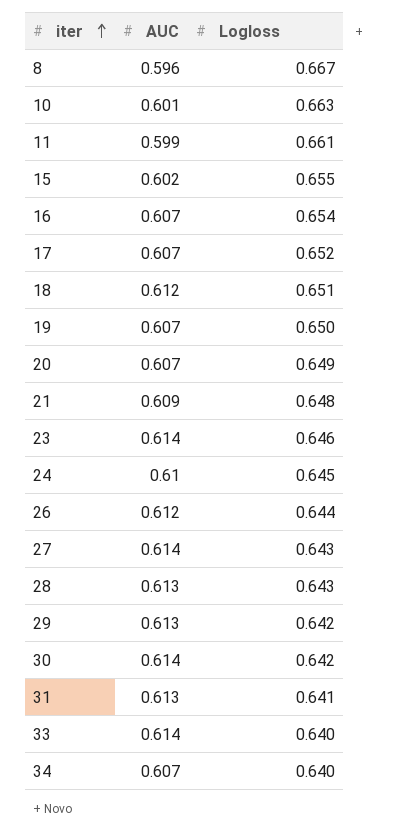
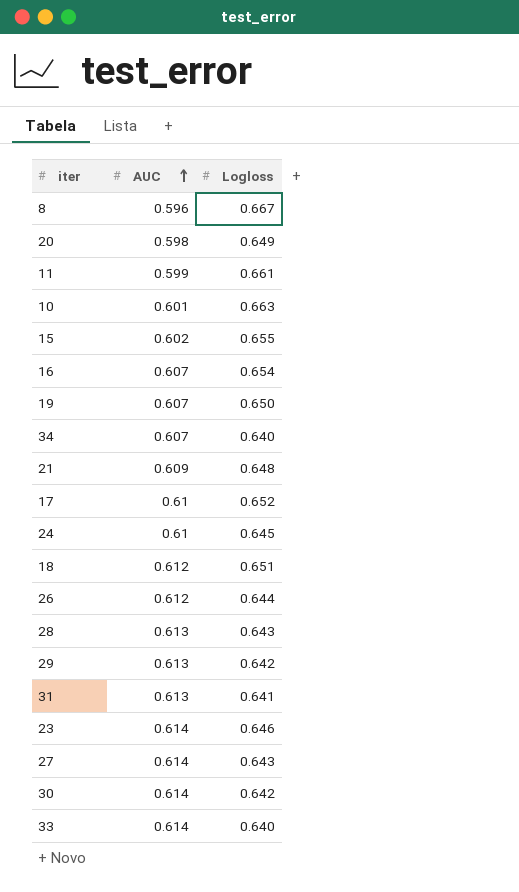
row order: iter ascending -> AUC ascending
20 | AUC: 0.607 -> 0.598
17 | AUC: 0.607 -> 0.61

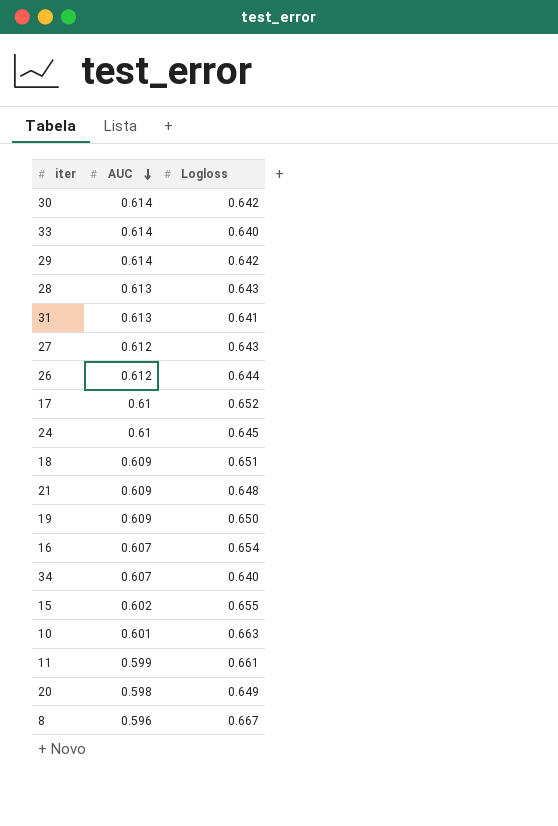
row order: AUC ascending -> AUC descending
row 23: 0.614 | 0.646 -> none
29 | AUC: 0.613 -> 0.614
27 | AUC: 0.614 -> 0.612
18 | AUC: 0.612 -> 0.609
19 | AUC: 0.607 -> 0.609

